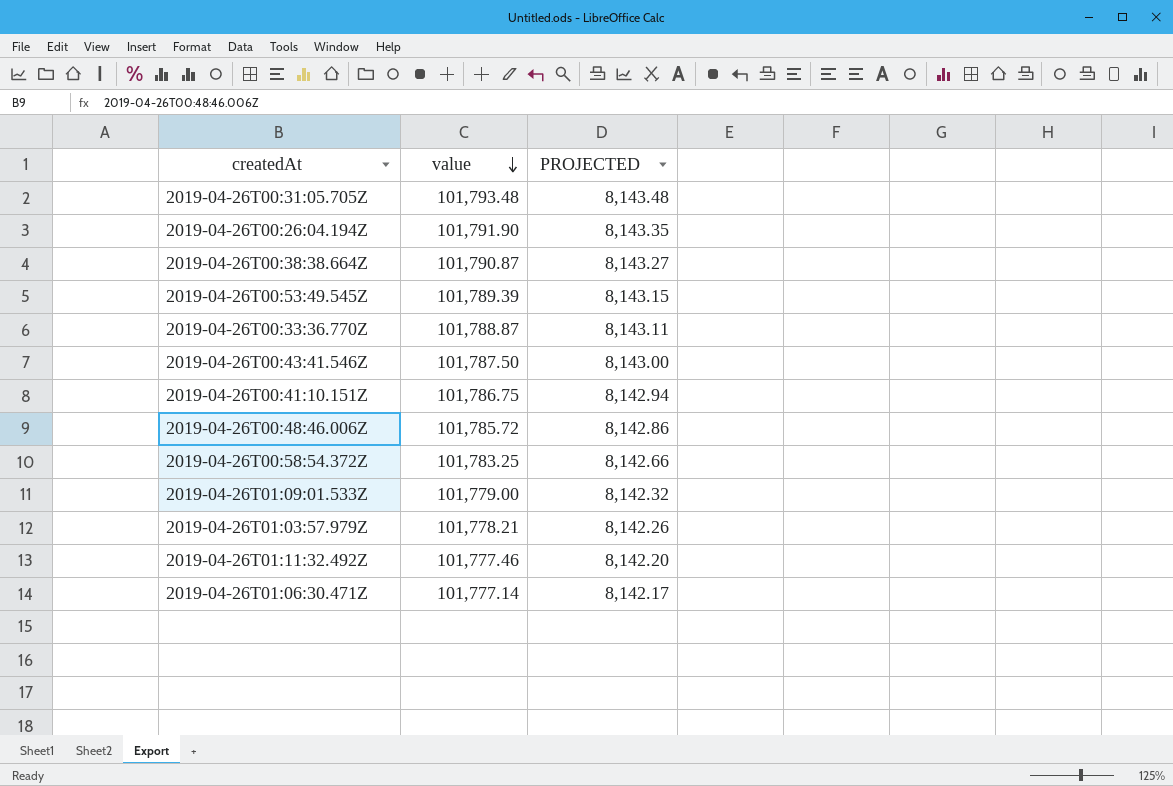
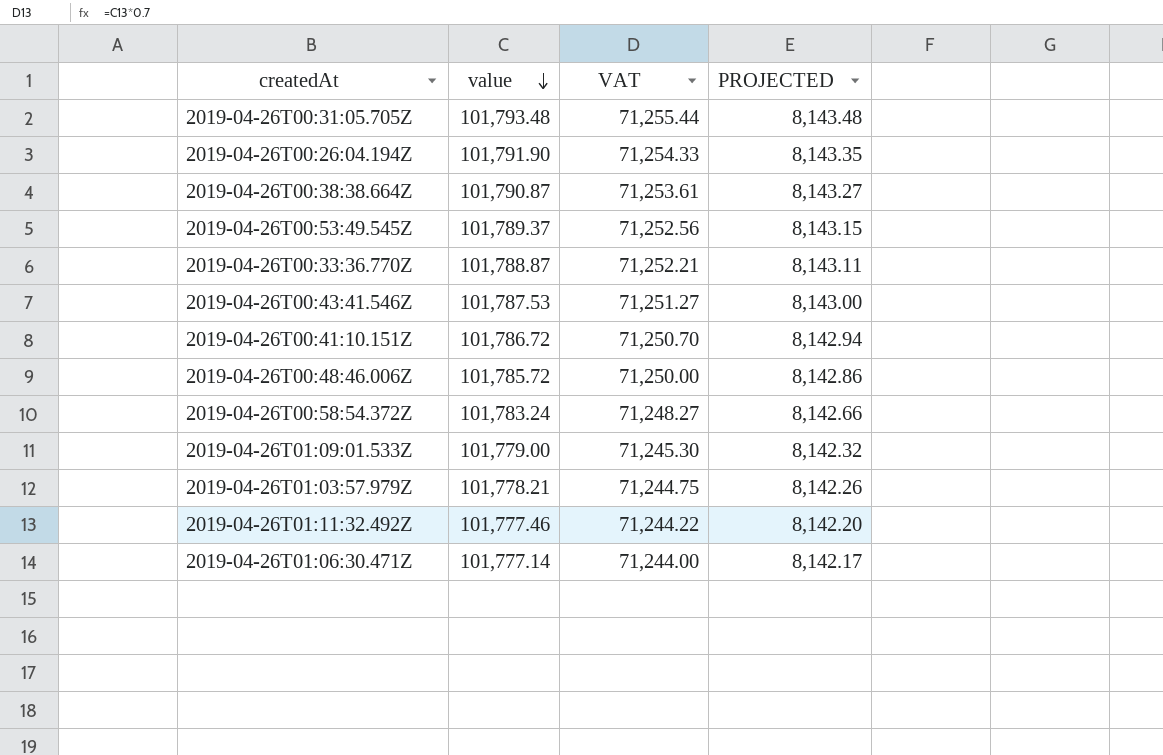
column VAT | formula: none -> [value] * 0.7
2019-04-26T00:53:49.545Z | value: 101,789.39 -> 101,789.37
2019-04-26T00:43:41.546Z | value: 101,787.50 -> 101,787.53
2019-04-26T00:41:10.151Z | value: 101,786.75 -> 101,786.72
2019-04-26T00:58:54.372Z | value: 101,783.25 -> 101,783.24

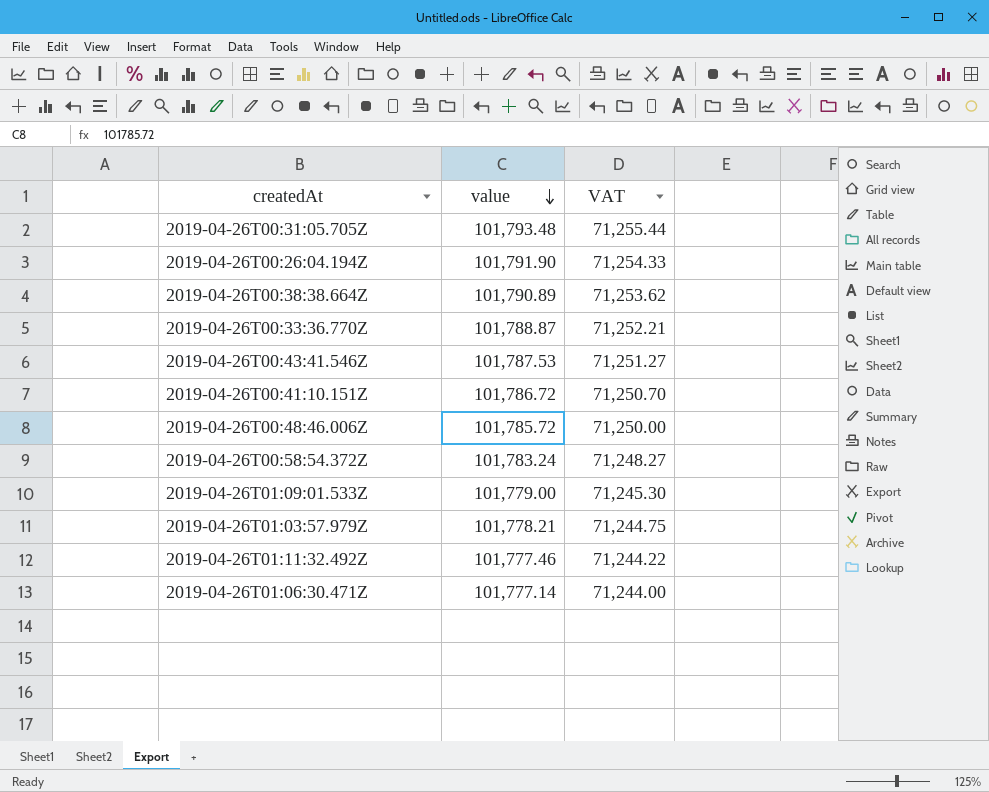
column PROJECTED | formula: [value] * 0.08 -> none
row 2019-04-26T00:53:49.545Z: 101,789.37 | 71,252.56 | 8,143.15 -> none
2019-04-26T00:38:38.664Z | value: 101,790.87 -> 101,790.89
2019-04-26T00:38:38.664Z | VAT: 71,253.61 -> 71,253.62

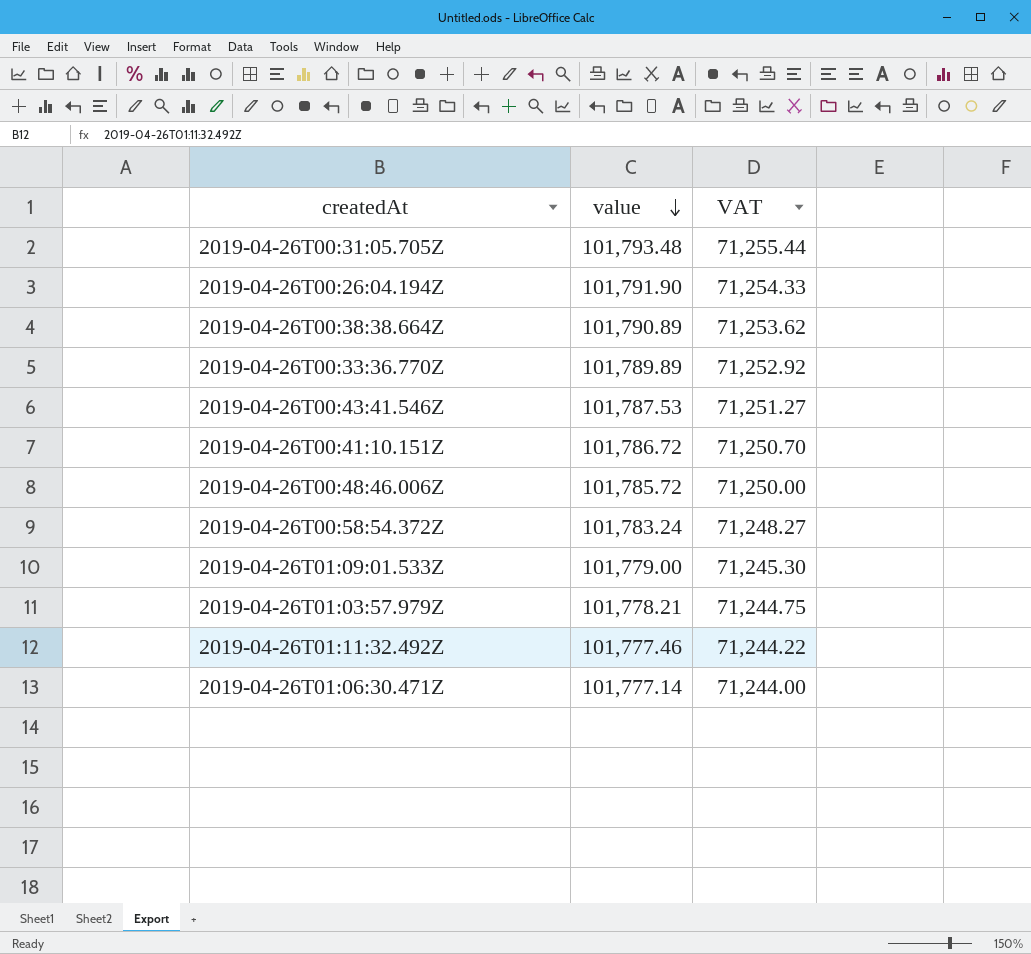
2019-04-26T00:33:36.770Z | value: 101,788.87 -> 101,789.89
2019-04-26T00:33:36.770Z | VAT: 71,252.21 -> 71,252.92

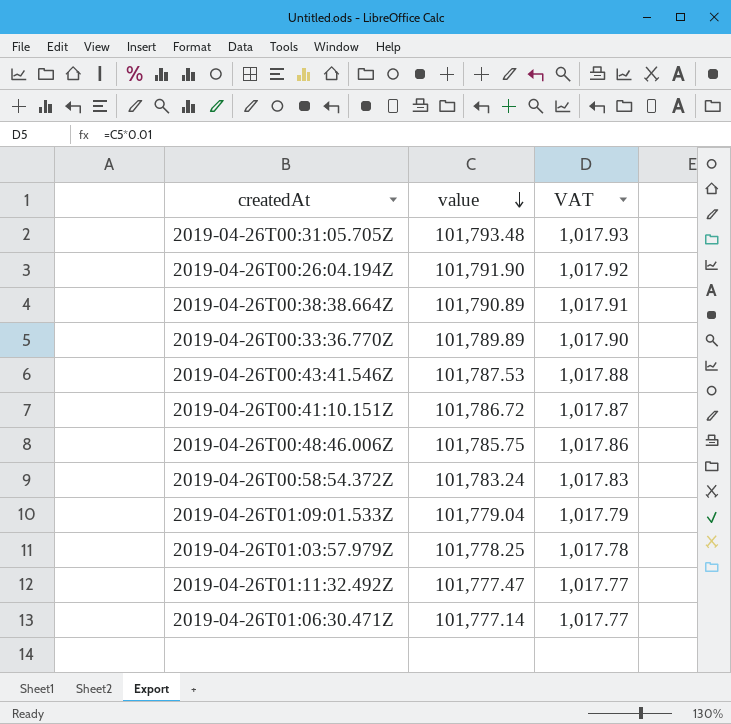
column VAT | formula: [value] * 0.7 -> [value] * 0.01
2019-04-26T00:48:46.006Z | value: 101,785.72 -> 101,785.75
2019-04-26T01:09:01.533Z | value: 101,779.00 -> 101,779.04
2019-04-26T01:03:57.979Z | value: 101,778.21 -> 101,778.25
2019-04-26T01:11:32.492Z | value: 101,777.46 -> 101,777.47

